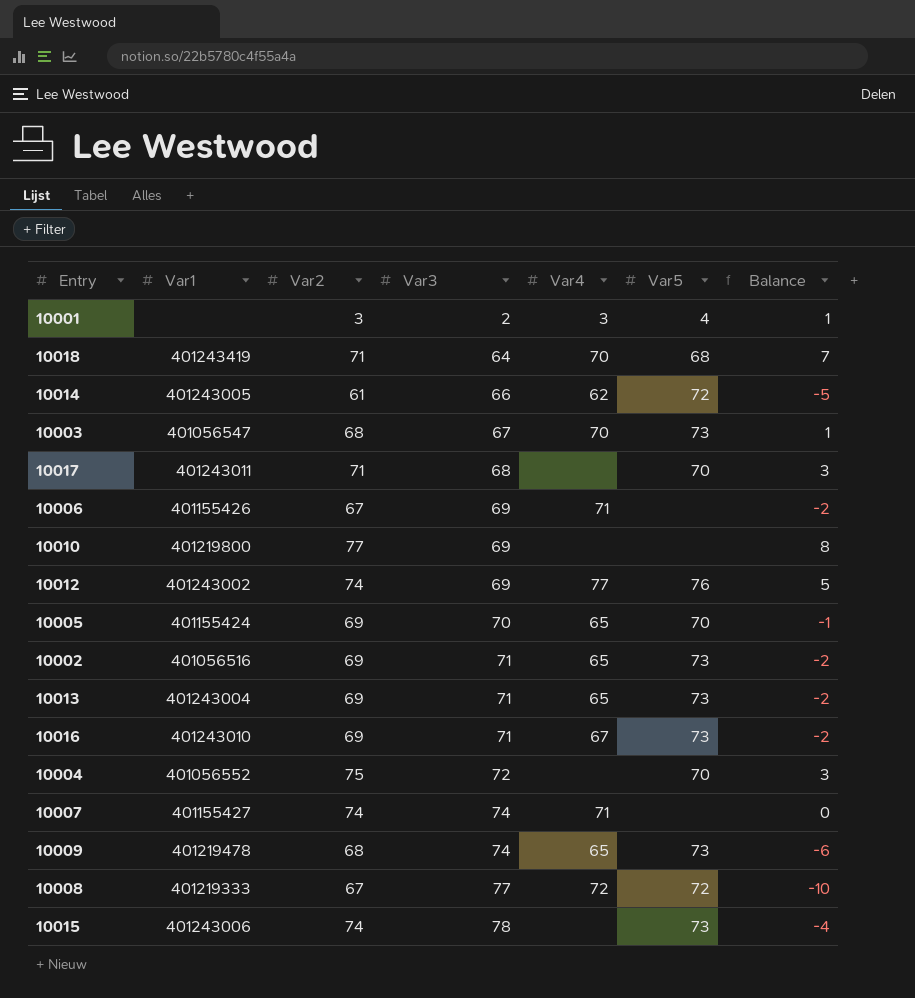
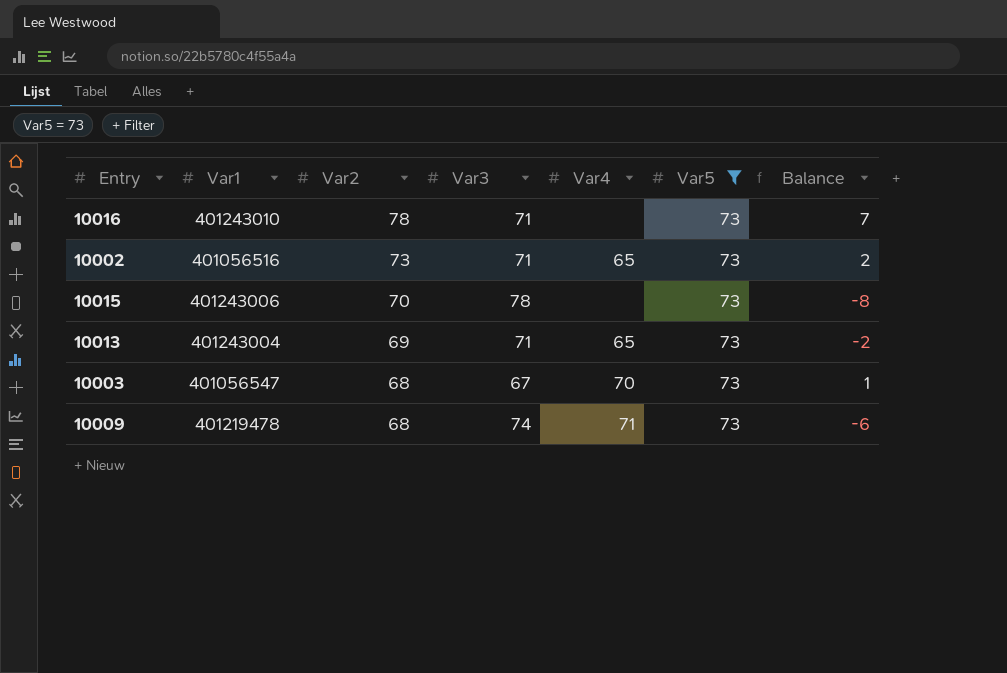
filter: none -> Var5 = 73
row order: Var3 ascending -> Var2 descending
10016 | Var2: 69 -> 78
10016 | Var4: 67 -> none
10016 | Balance: -2 -> 7
10002 | Var2: 69 -> 73
10002 | Balance: -2 -> 2
10015 | Var2: 74 -> 70
10015 | Balance: -4 -> -8
10009 | Var4: 65 -> 71

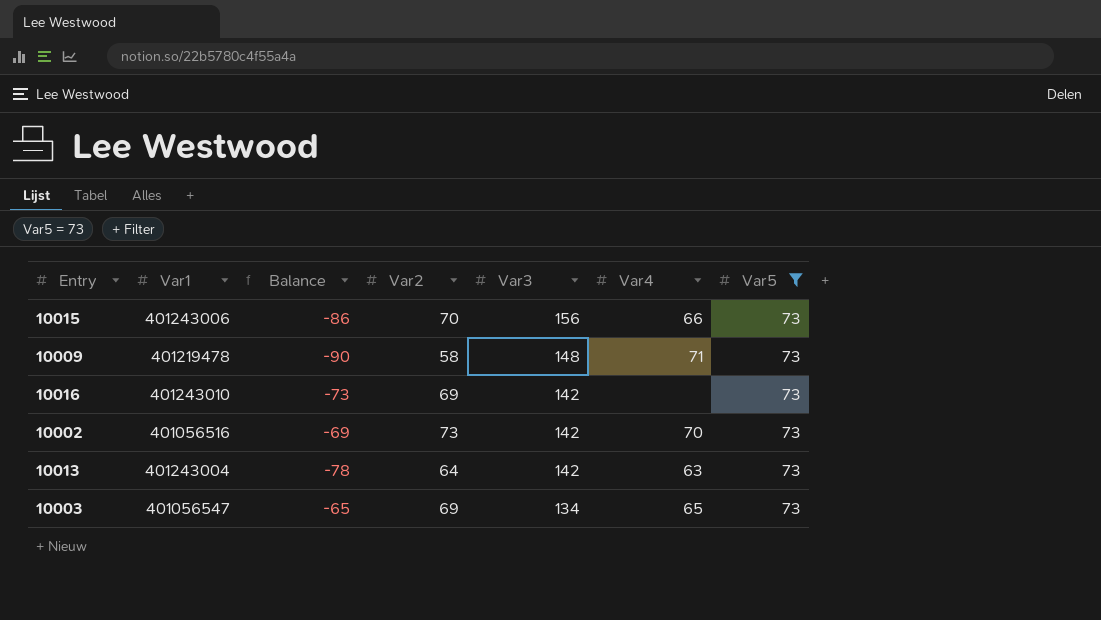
row order: Var2 descending -> Var3 descending
column Balance | position: 7 -> 3
10015 | Balance: -8 -> -86
10015 | Var3: 78 -> 156
10015 | Var4: none -> 66
10009 | Balance: -6 -> -90
10009 | Var2: 68 -> 58
10009 | Var3: 74 -> 148
10016 | Balance: 7 -> -73
10016 | Var2: 78 -> 69
10016 | Var3: 71 -> 142
10002 | Balance: 2 -> -69
10002 | Var3: 71 -> 142
10002 | Var4: 65 -> 70
10013 | Balance: -2 -> -78
10013 | Var2: 69 -> 64
10013 | Var3: 71 -> 142
10013 | Var4: 65 -> 63
10003 | Balance: 1 -> -65
10003 | Var2: 68 -> 69
10003 | Var3: 67 -> 134
10003 | Var4: 70 -> 65

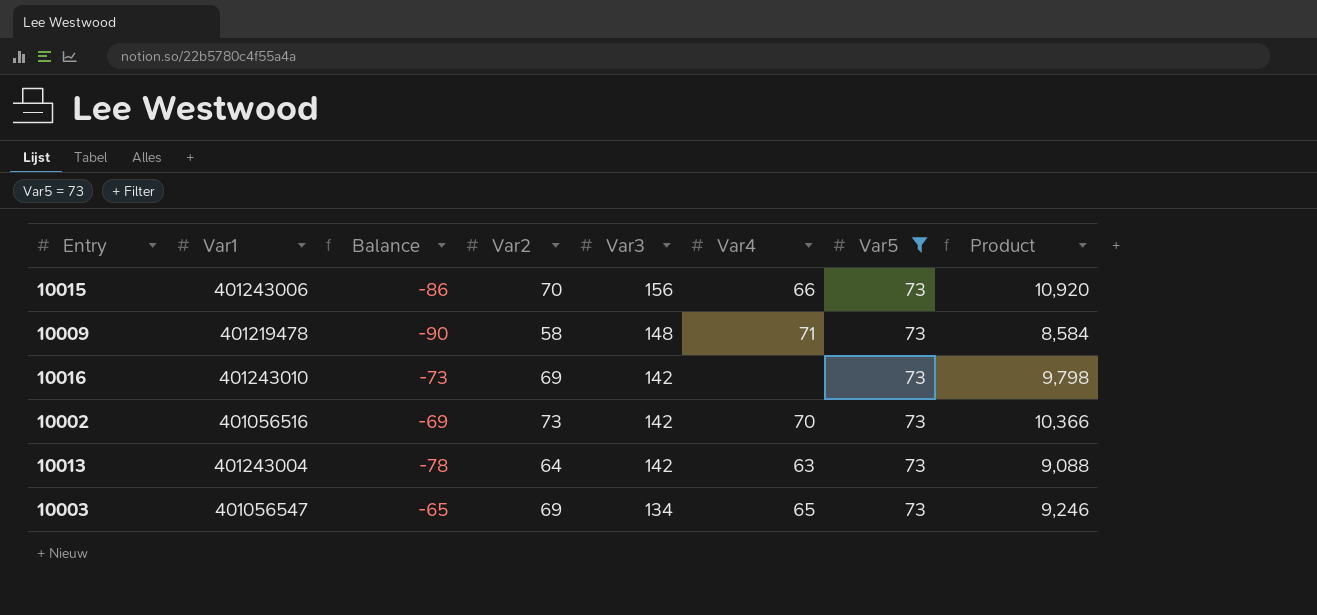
column Product | formula: none -> [Var2] * [Var3]

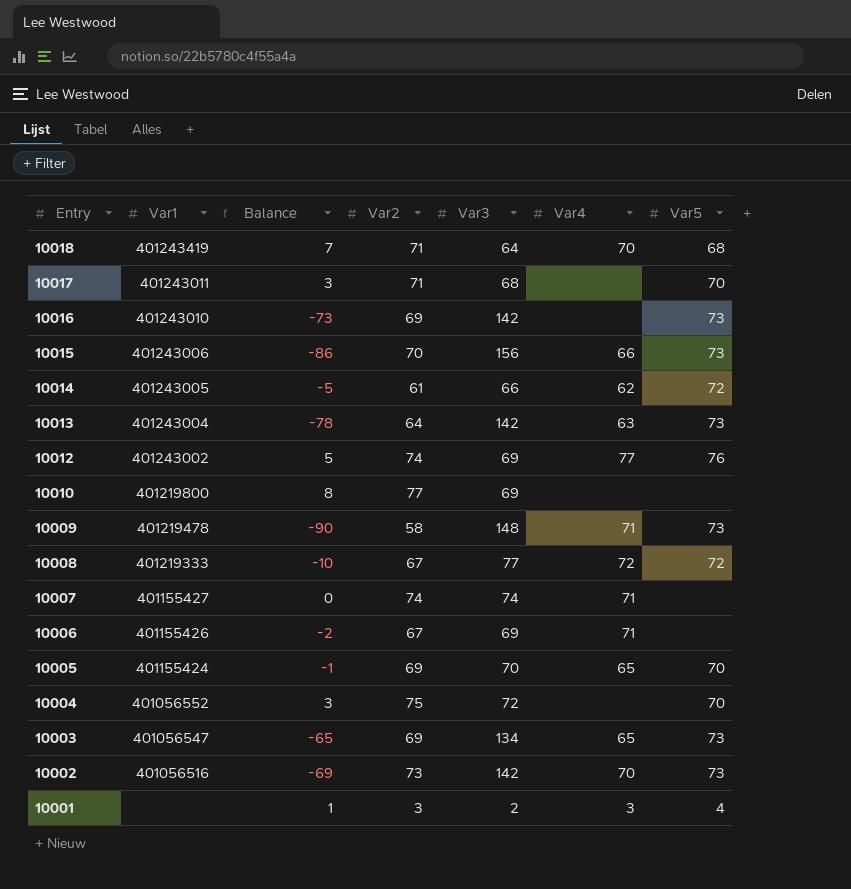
filter: Var5 = 73 -> none
row order: Var3 descending -> Entry descending
column Product | formula: [Var2] * [Var3] -> none

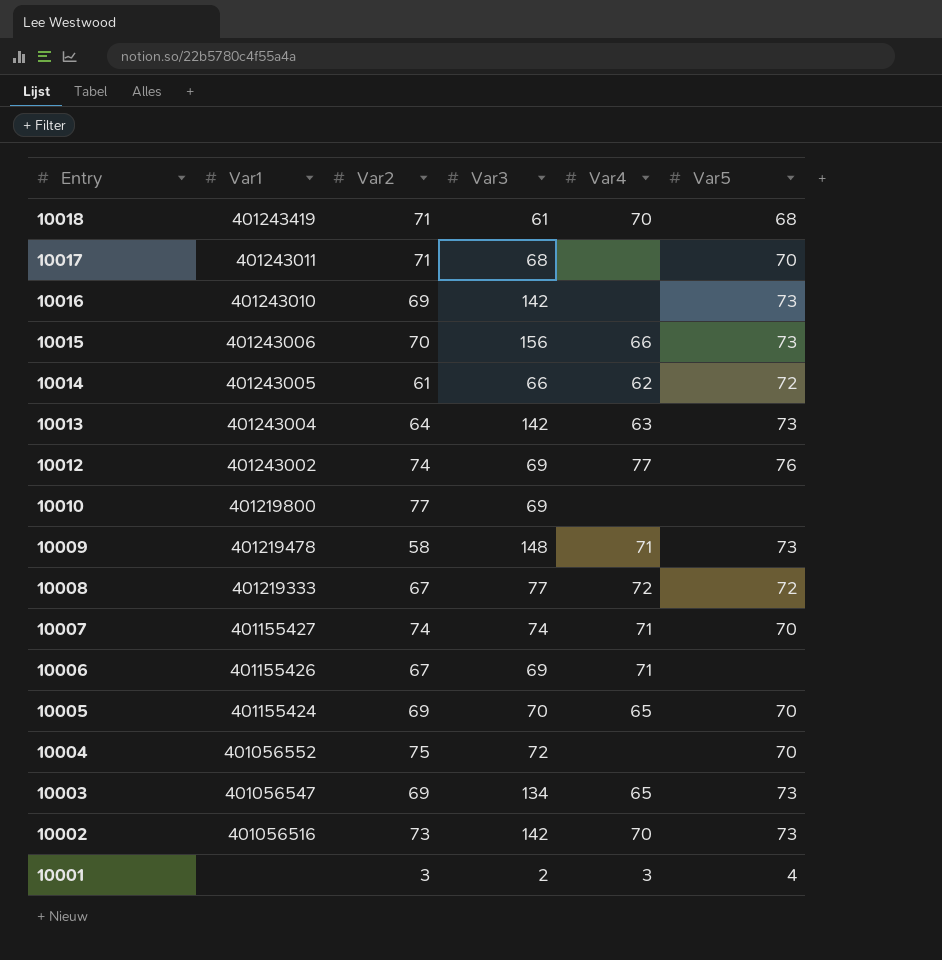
column Balance | formula: [Var2] - [Var3] -> none
10018 | Var3: 64 -> 61
10007 | Var5: none -> 70

